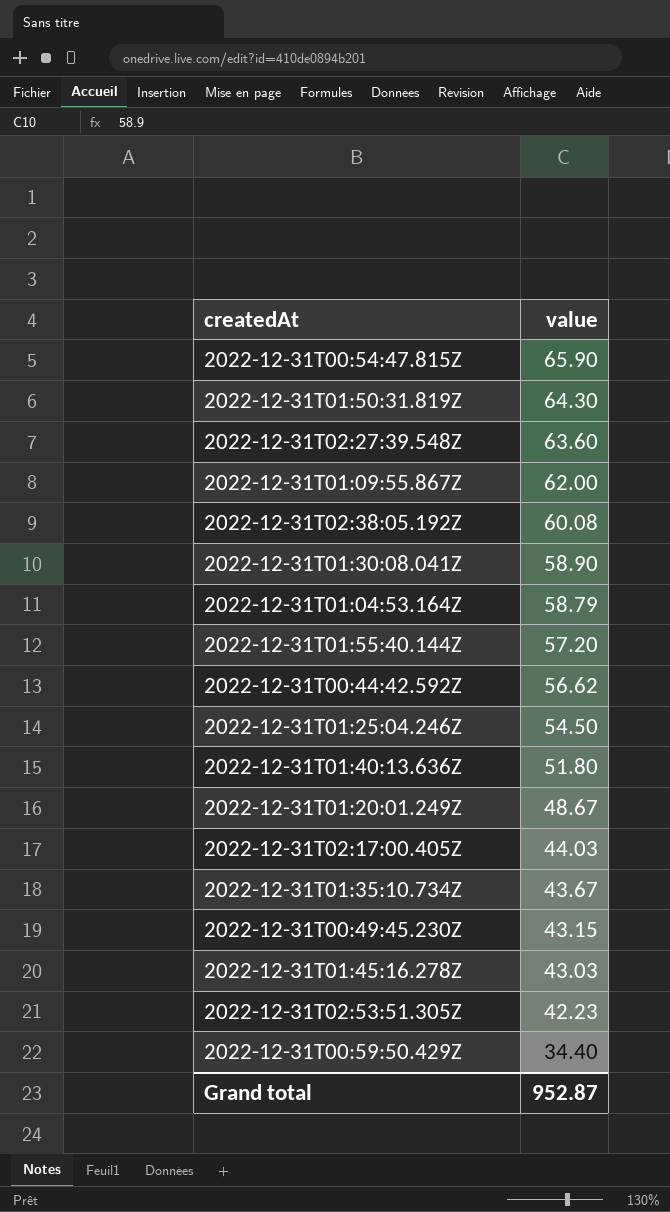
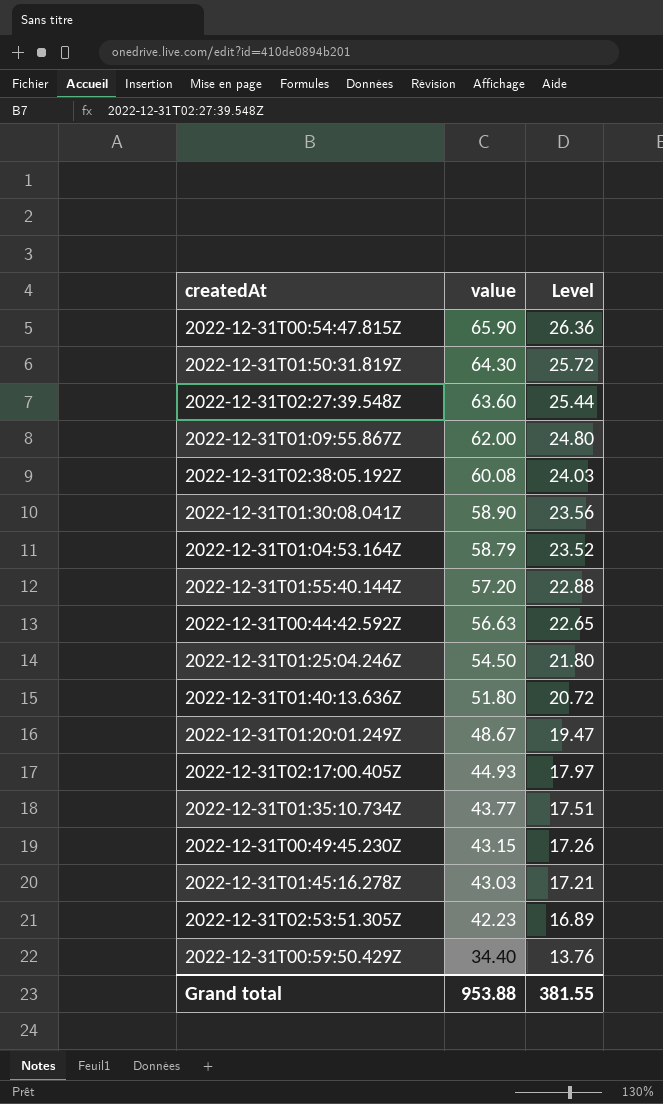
column Level | formula: none -> [value] * 0.4
2022-12-31T00:44:42.592Z | value: 56.62 -> 56.63
2022-12-31T02:17:00.405Z | value: 44.03 -> 44.93
2022-12-31T01:35:10.734Z | value: 43.67 -> 43.77
Grand total | value: 952.87 -> 953.88

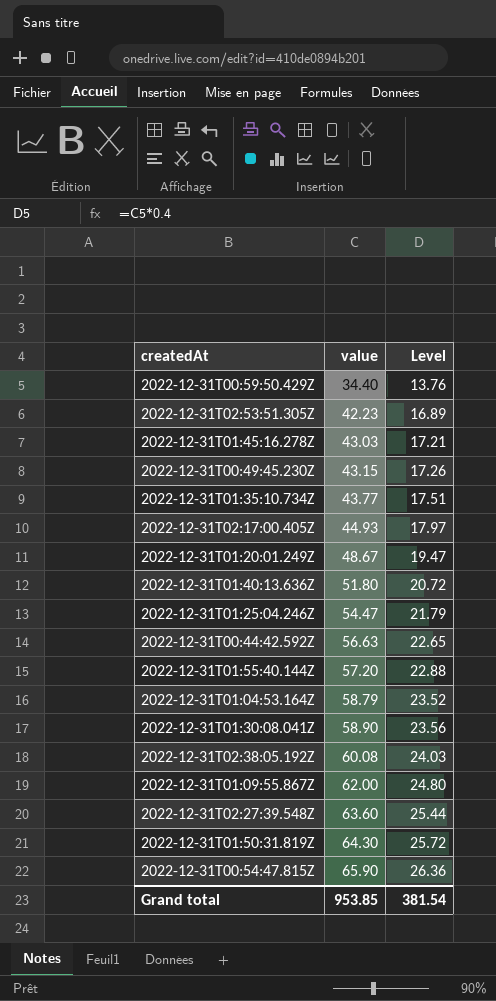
row order: value descending -> value ascending
2022-12-31T01:25:04.246Z | value: 54.50 -> 54.47
2022-12-31T01:25:04.246Z | Level: 21.80 -> 21.79
Grand total | value: 953.88 -> 953.85
Grand total | Level: 381.55 -> 381.54

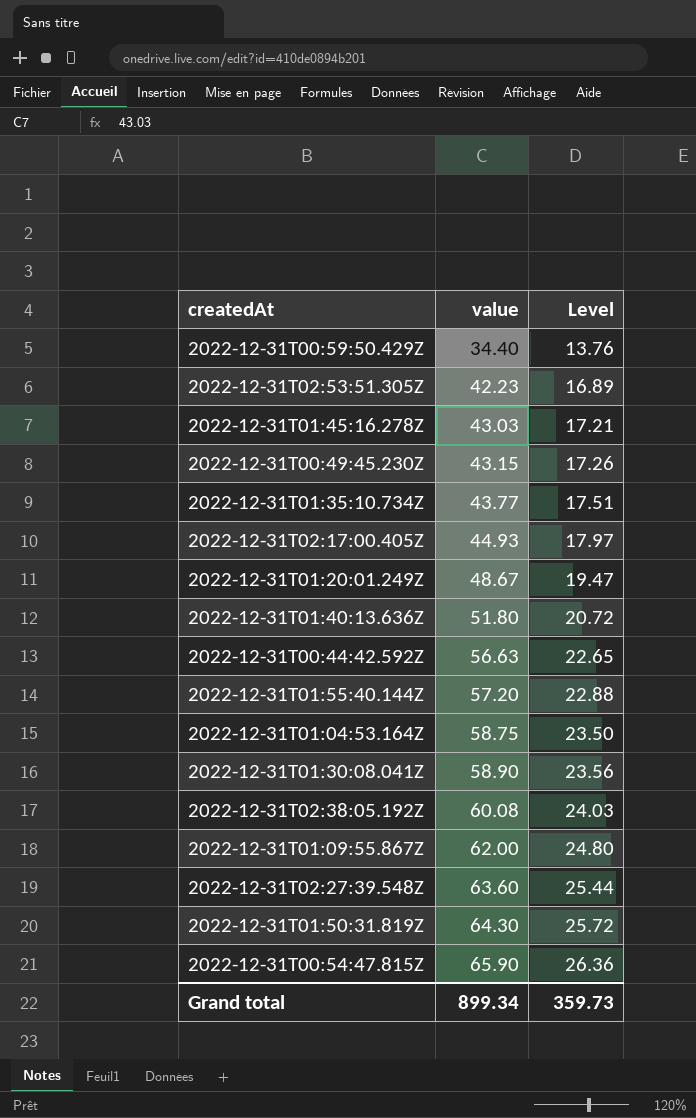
row 2022-12-31T01:25:04.246Z: 54.47 | 21.79 -> none
2022-12-31T01:04:53.164Z | value: 58.79 -> 58.75
2022-12-31T01:04:53.164Z | Level: 23.52 -> 23.50
Grand total | value: 953.85 -> 899.34
Grand total | Level: 381.54 -> 359.73

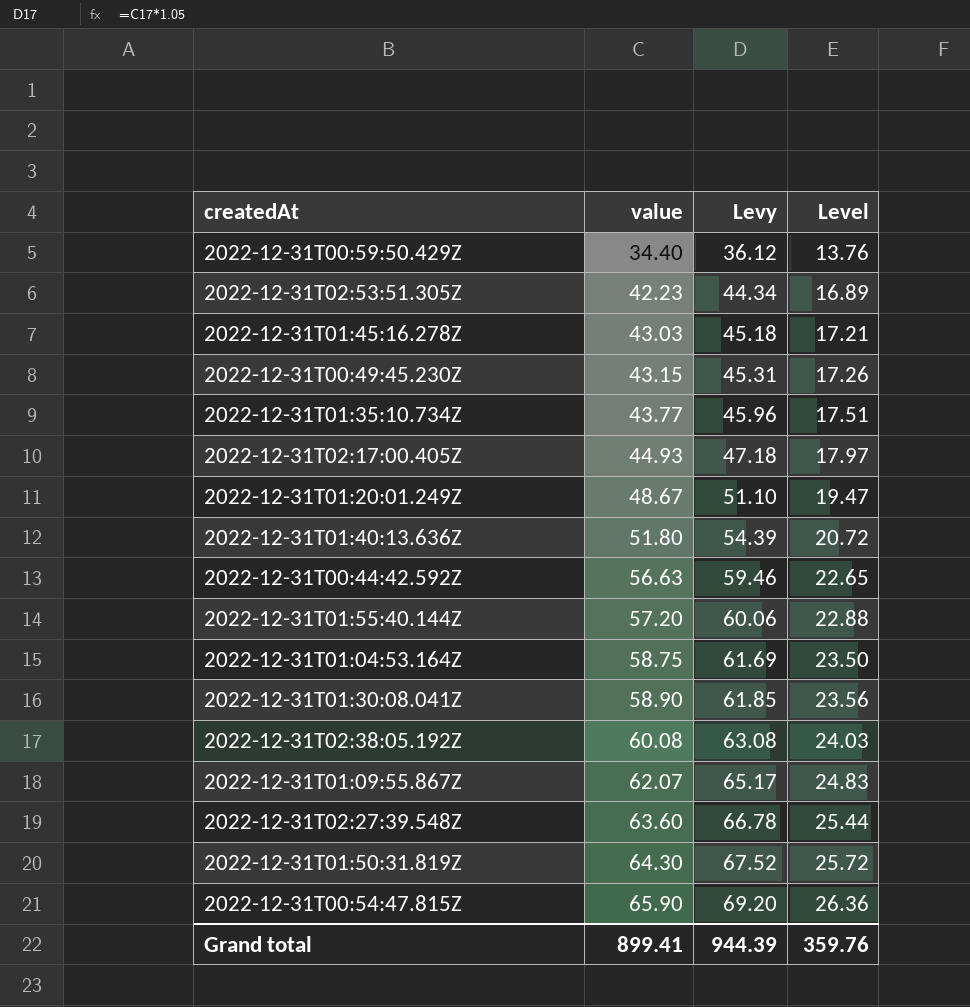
column Levy | formula: none -> [value] * 1.05
2022-12-31T01:09:55.867Z | value: 62.00 -> 62.07
2022-12-31T01:09:55.867Z | Level: 24.80 -> 24.83
Grand total | value: 899.34 -> 899.41
Grand total | Level: 359.73 -> 359.76

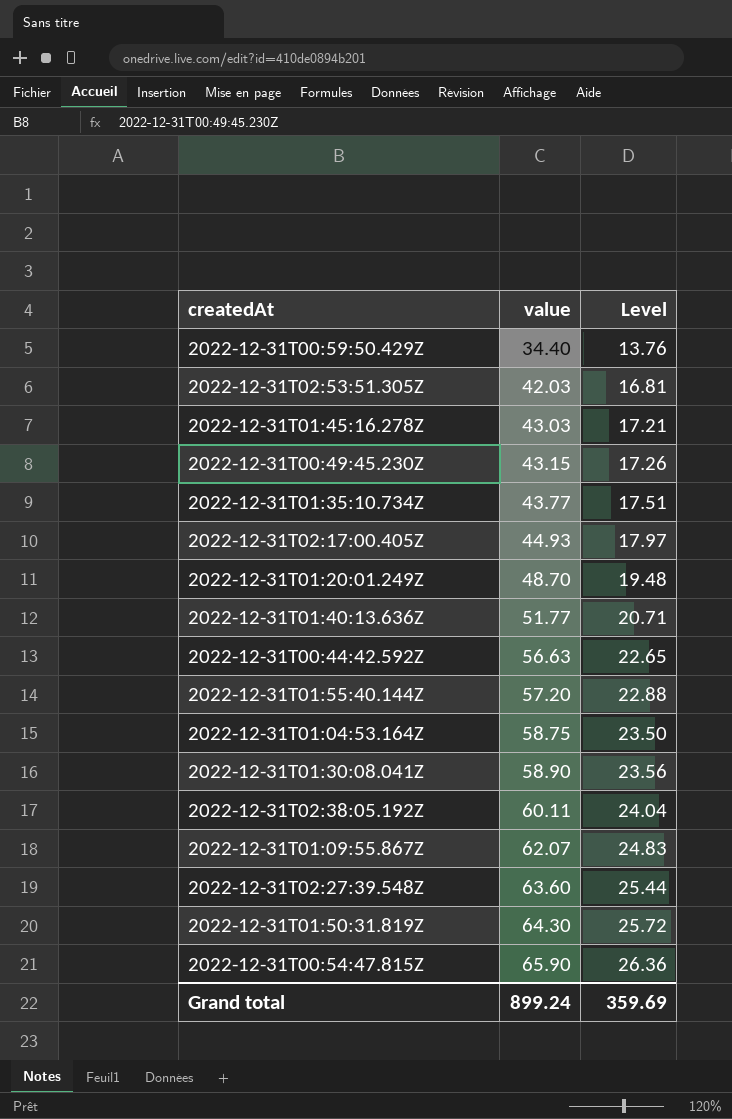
column Levy | formula: [value] * 1.05 -> none
2022-12-31T02:53:51.305Z | value: 42.23 -> 42.03
2022-12-31T02:53:51.305Z | Level: 16.89 -> 16.81
2022-12-31T01:20:01.249Z | value: 48.67 -> 48.70
2022-12-31T01:20:01.249Z | Level: 19.47 -> 19.48
2022-12-31T01:40:13.636Z | value: 51.80 -> 51.77
2022-12-31T01:40:13.636Z | Level: 20.72 -> 20.71
2022-12-31T02:38:05.192Z | value: 60.08 -> 60.11
2022-12-31T02:38:05.192Z | Level: 24.03 -> 24.04
Grand total | value: 899.41 -> 899.24
Grand total | Level: 359.76 -> 359.69

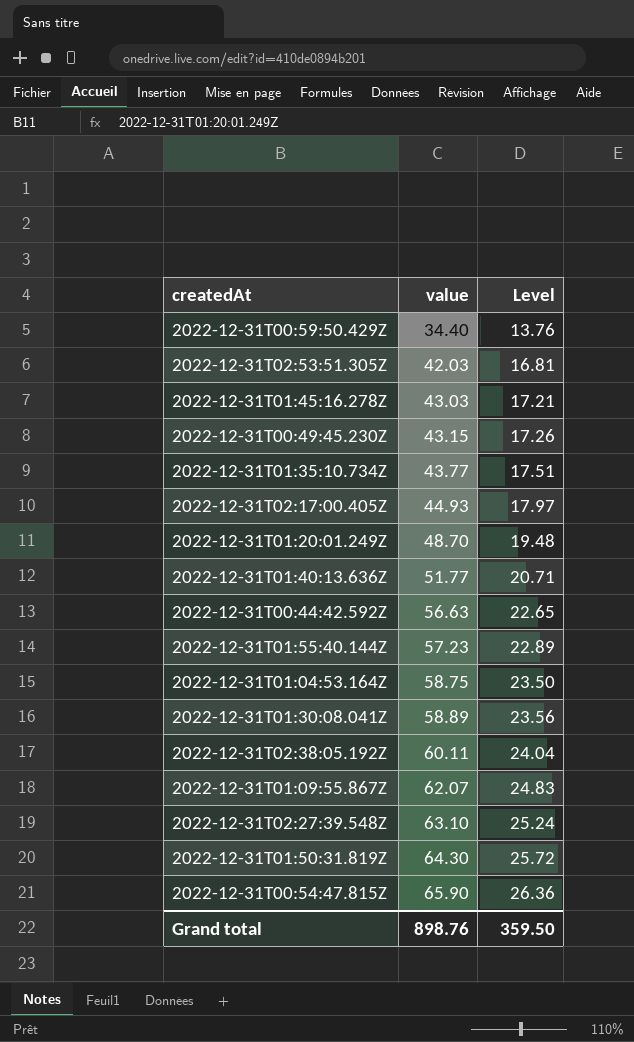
2022-12-31T01:55:40.144Z | value: 57.20 -> 57.23
2022-12-31T01:55:40.144Z | Level: 22.88 -> 22.89
2022-12-31T01:30:08.041Z | value: 58.90 -> 58.89
2022-12-31T02:27:39.548Z | value: 63.60 -> 63.10
2022-12-31T02:27:39.548Z | Level: 25.44 -> 25.24
Grand total | value: 899.24 -> 898.76
Grand total | Level: 359.69 -> 359.50

